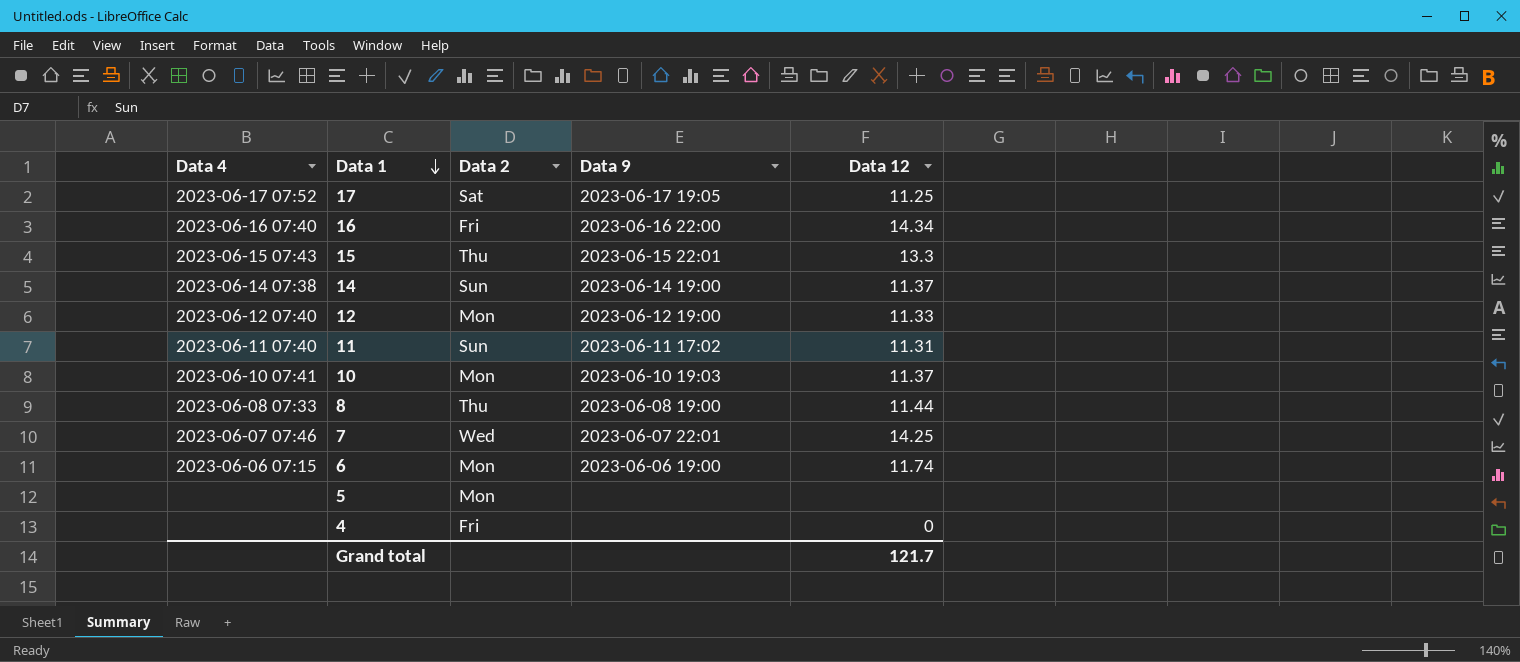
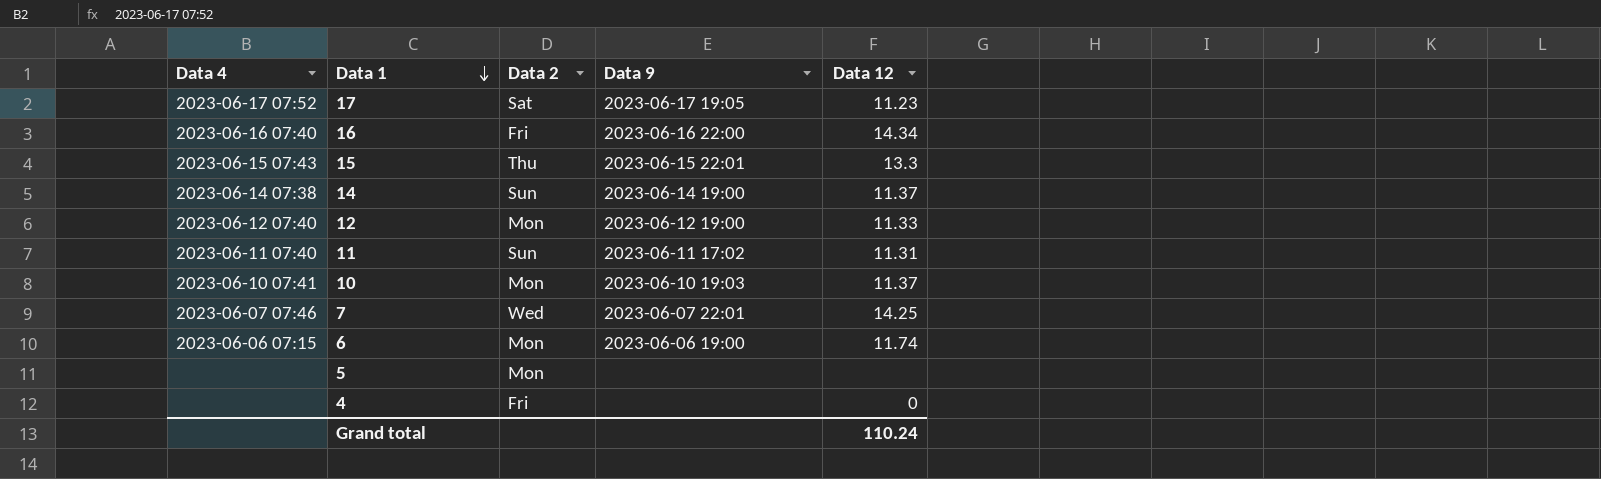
row 8: 2023-06-08 07:33 | Thu | 2023-06-08 19:00 | 11.44 -> none
17 | Data 12: 11.25 -> 11.23
Grand total | Data 12: 121.7 -> 110.24

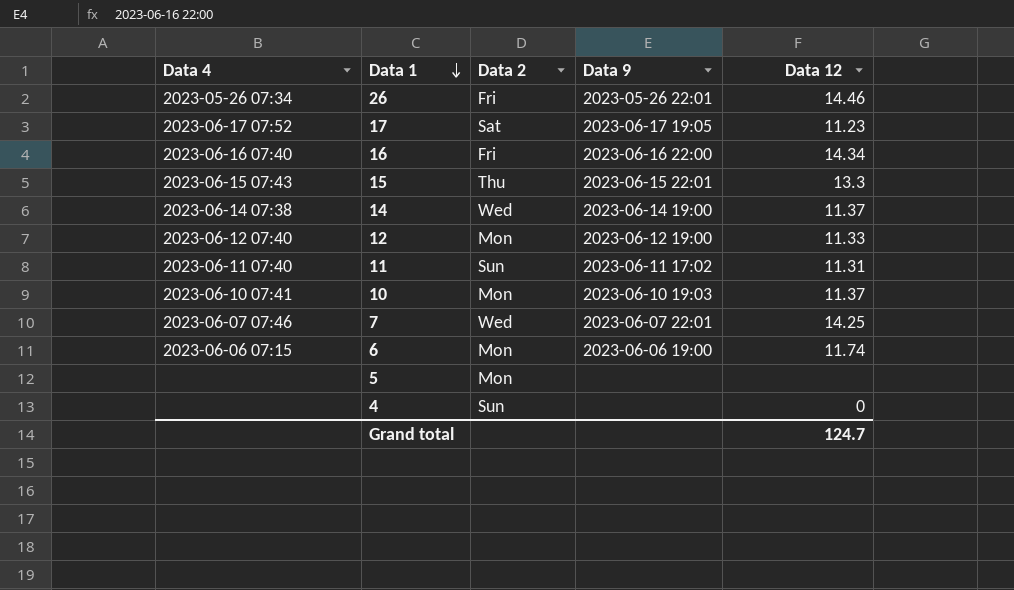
row 26: none -> 2023-05-26 07:34 | Fri | 2023-05-26 22:01 | 14.46
14 | Data 2: Sun -> Wed
4 | Data 2: Fri -> Sun
Grand total | Data 12: 110.24 -> 124.7

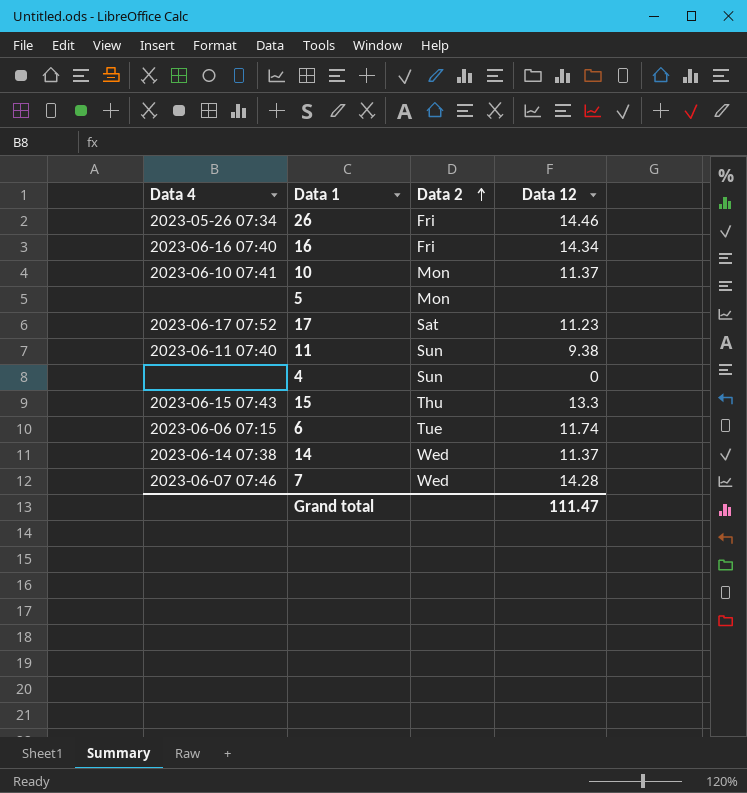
row order: Data 1 descending -> Data 2 ascending
column Data 9 | position: 4 -> none
row 12: 2023-06-12 07:40 | Mon | 2023-06-12 19:00 | 11.33 -> none
11 | Data 12: 11.31 -> 9.38
6 | Data 2: Mon -> Tue
7 | Data 12: 14.25 -> 14.28
Grand total | Data 12: 124.7 -> 111.47

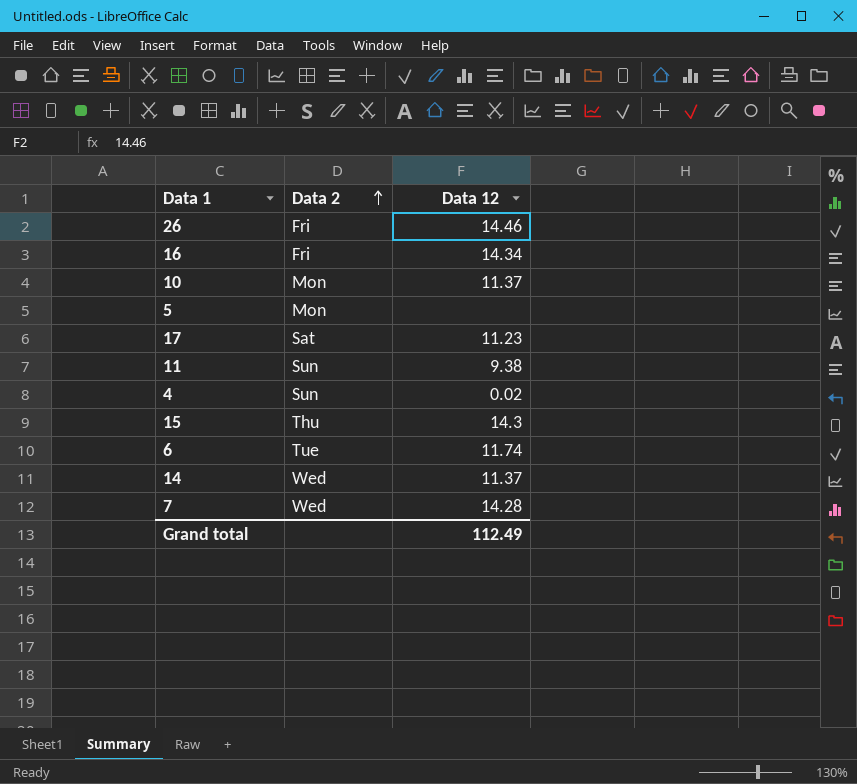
column Data 4 | position: 1 -> none
4 | Data 12: 0 -> 0.02
15 | Data 12: 13.3 -> 14.3
Grand total | Data 12: 111.47 -> 112.49

